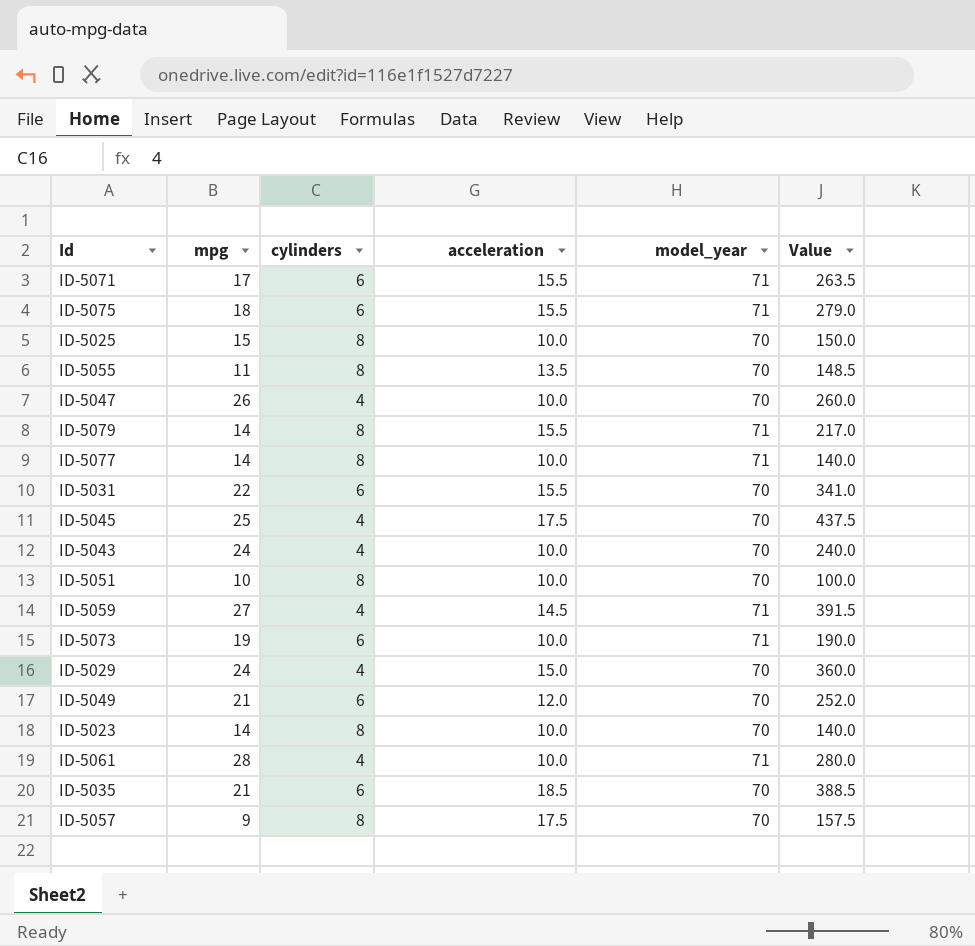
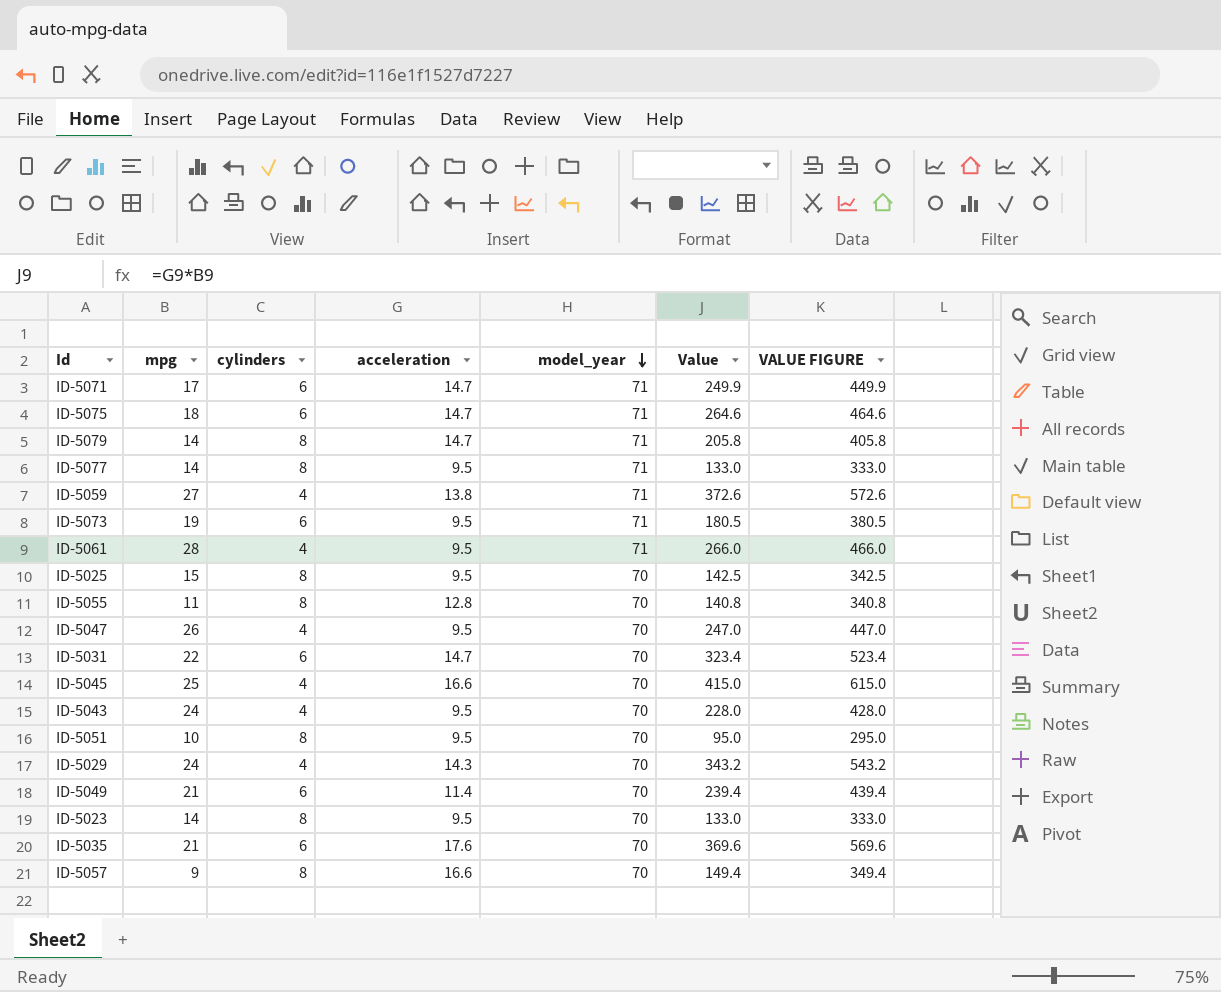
row order: none -> model_year descending
column VALUE FIGURE | formula: none -> [Value] + 200
ID-5071 | acceleration: 15.5 -> 14.7
ID-5071 | Value: 263.5 -> 249.9
ID-5075 | acceleration: 15.5 -> 14.7
ID-5075 | Value: 279.0 -> 264.6
ID-5079 | acceleration: 15.5 -> 14.7
ID-5079 | Value: 217.0 -> 205.8
ID-5077 | acceleration: 10.0 -> 9.5
ID-5077 | Value: 140.0 -> 133.0
ID-5059 | acceleration: 14.5 -> 13.8
ID-5059 | Value: 391.5 -> 372.6
ID-5073 | acceleration: 10.0 -> 9.5
ID-5073 | Value: 190.0 -> 180.5
ID-5061 | acceleration: 10.0 -> 9.5
ID-5061 | Value: 280.0 -> 266.0
ID-5025 | acceleration: 10.0 -> 9.5
ID-5025 | Value: 150.0 -> 142.5
ID-5055 | acceleration: 13.5 -> 12.8
ID-5055 | Value: 148.5 -> 140.8
ID-5047 | acceleration: 10.0 -> 9.5
ID-5047 | Value: 260.0 -> 247.0
ID-5031 | acceleration: 15.5 -> 14.7
ID-5031 | Value: 341.0 -> 323.4
ID-5045 | acceleration: 17.5 -> 16.6
ID-5045 | Value: 437.5 -> 415.0
ID-5043 | acceleration: 10.0 -> 9.5
ID-5043 | Value: 240.0 -> 228.0
ID-5051 | acceleration: 10.0 -> 9.5
ID-5051 | Value: 100.0 -> 95.0
ID-5029 | acceleration: 15.0 -> 14.3
ID-5029 | Value: 360.0 -> 343.2
ID-5049 | acceleration: 12.0 -> 11.4
ID-5049 | Value: 252.0 -> 239.4
ID-5023 | acceleration: 10.0 -> 9.5
ID-5023 | Value: 140.0 -> 133.0
ID-5035 | acceleration: 18.5 -> 17.6
ID-5035 | Value: 388.5 -> 369.6
ID-5057 | acceleration: 17.5 -> 16.6
ID-5057 | Value: 157.5 -> 149.4

